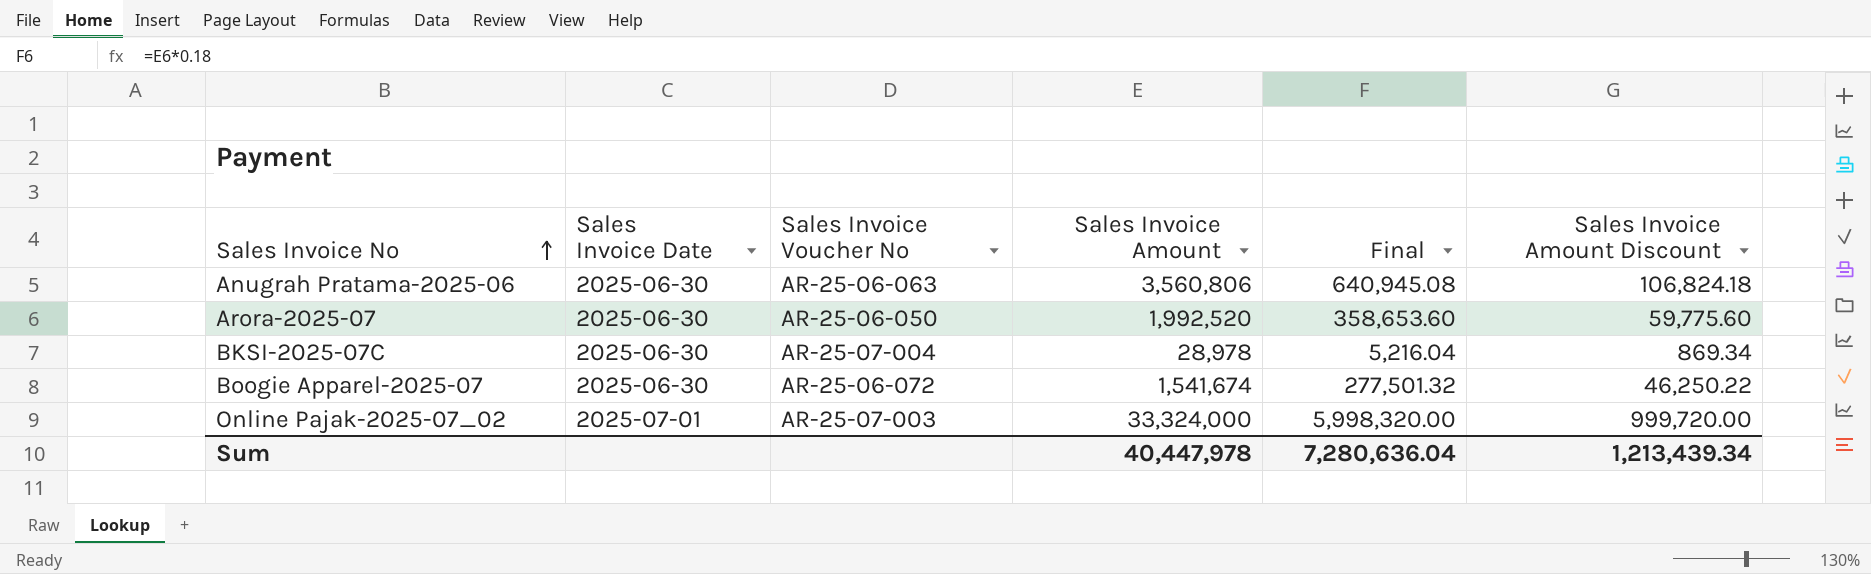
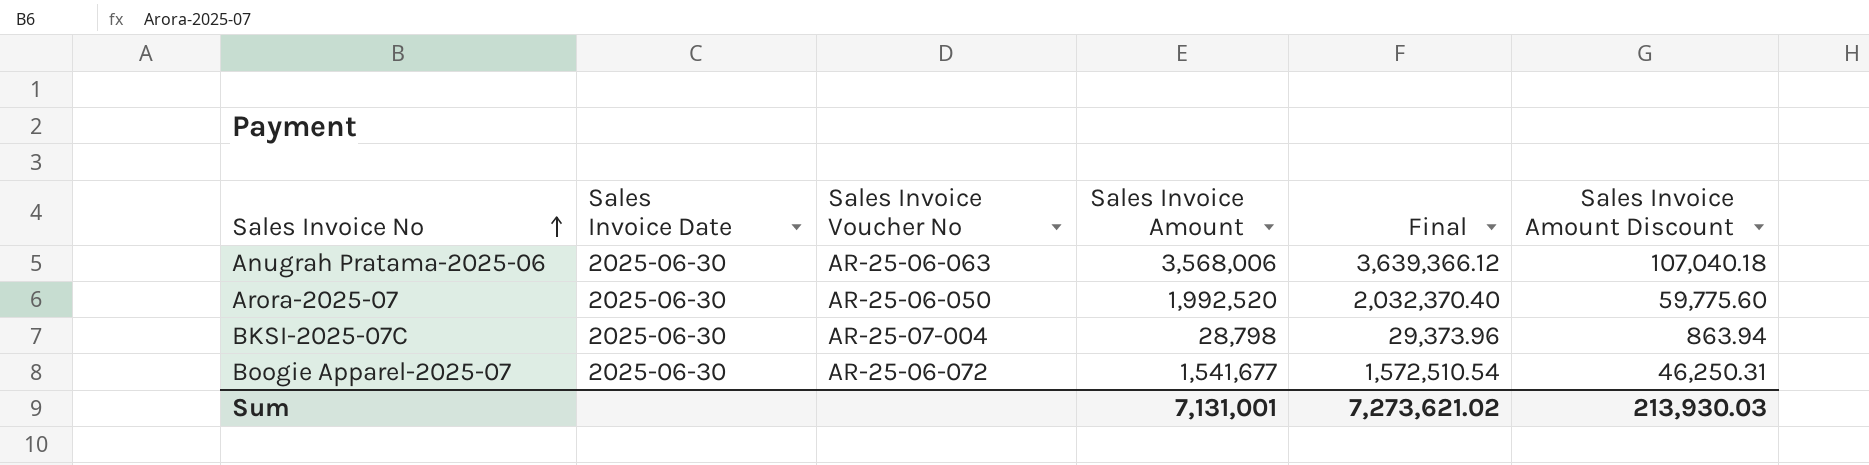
column Final | formula: [Sales Invoice Amount] * 0.18 -> [Sales Invoice Amount] * 1.02
row Online Pajak-2025-07_02: 2025-07-01 | AR-25-07-003 | 33,324,000 | 5,998,320.00 | 999,720.00 -> none
Anugrah Pratama-2025-06 | Sales Invoice Amount: 3,560,806 -> 3,568,006
Anugrah Pratama-2025-06 | Sales Invoice Amount Discount: 106,824.18 -> 107,040.18
BKSI-2025-07C | Sales Invoice Amount: 28,978 -> 28,798
BKSI-2025-07C | Sales Invoice Amount Discount: 869.34 -> 863.94
Boogie Apparel-2025-07 | Sales Invoice Amount: 1,541,674 -> 1,541,677
Boogie Apparel-2025-07 | Sales Invoice Amount Discount: 46,250.22 -> 46,250.31
Sum | Sales Invoice Amount: 40,447,978 -> 7,131,001
Sum | Final: 7,280,636.04 -> 7,273,621.02
Sum | Sales Invoice Amount Discount: 1,213,439.34 -> 213,930.03

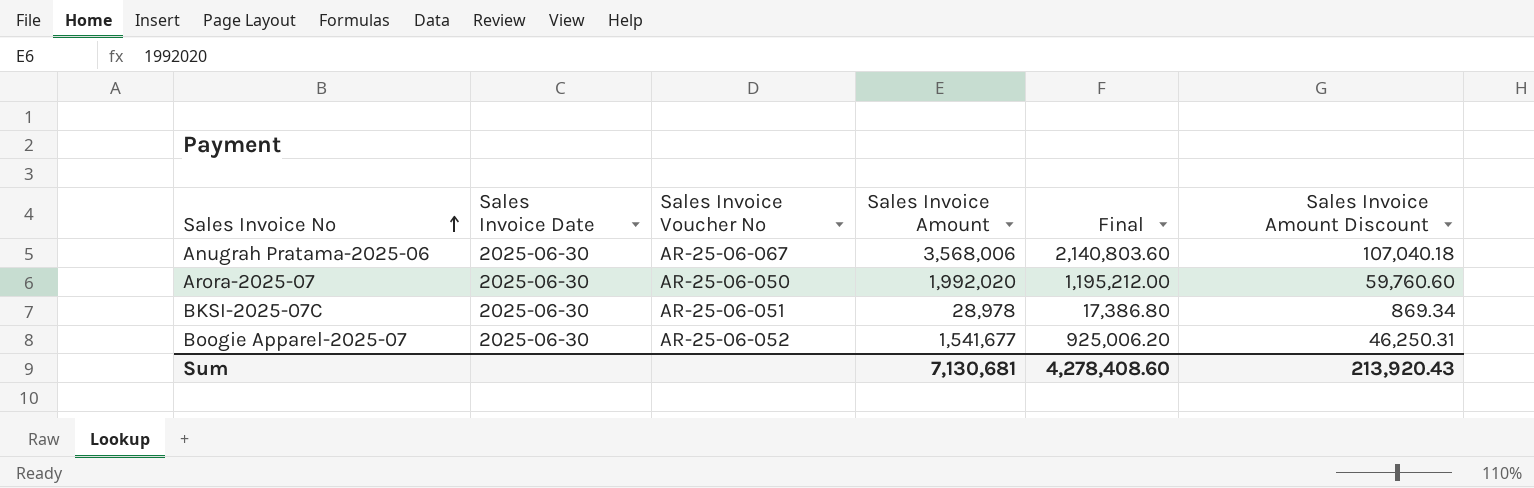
column Final | formula: [Sales Invoice Amount] * 1.02 -> [Sales Invoice Amount] * 0.6
Anugrah Pratama-2025-06 | Sales Invoice Voucher No: AR-25-06-063 -> AR-25-06-067
Arora-2025-07 | Sales Invoice Amount: 1,992,520 -> 1,992,020
Arora-2025-07 | Sales Invoice Amount Discount: 59,775.60 -> 59,760.60
BKSI-2025-07C | Sales Invoice Voucher No: AR-25-07-004 -> AR-25-06-051
BKSI-2025-07C | Sales Invoice Amount: 28,798 -> 28,978
BKSI-2025-07C | Sales Invoice Amount Discount: 863.94 -> 869.34
Boogie Apparel-2025-07 | Sales Invoice Voucher No: AR-25-06-072 -> AR-25-06-052
Sum | Sales Invoice Amount: 7,131,001 -> 7,130,681
Sum | Final: 7,273,621.02 -> 4,278,408.60
Sum | Sales Invoice Amount Discount: 213,930.03 -> 213,920.43

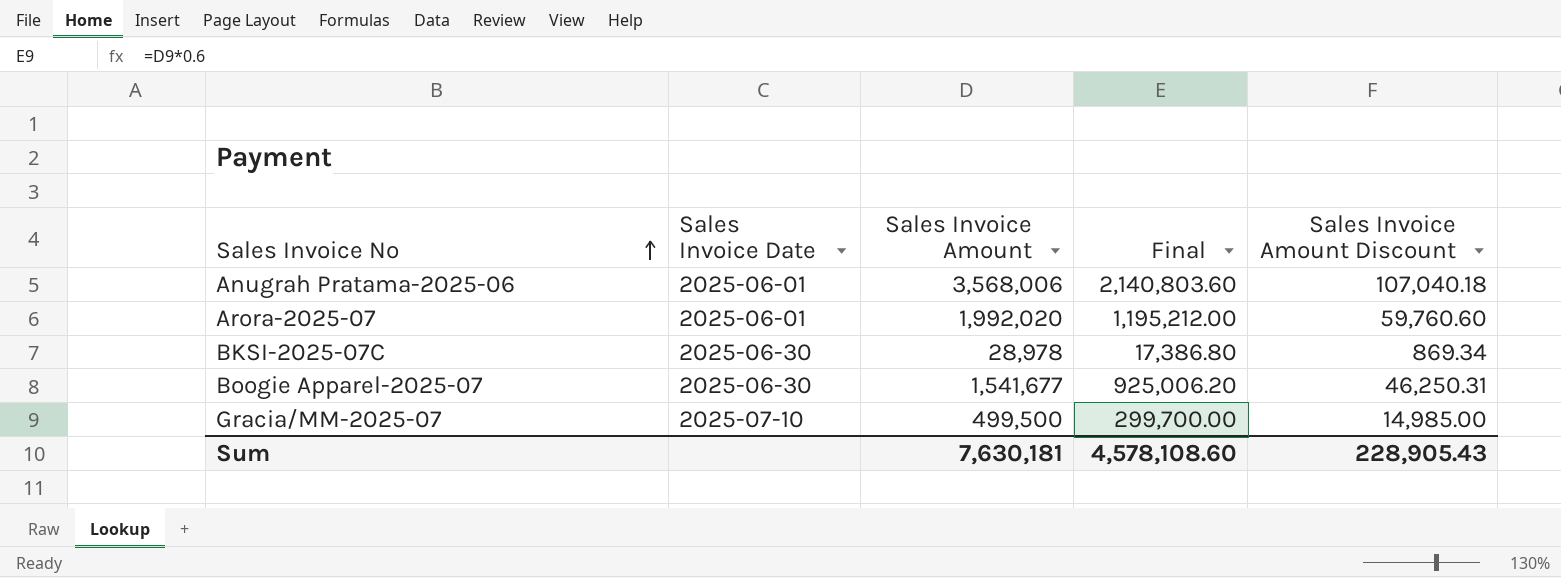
column Sales Invoice Voucher No | position: 3 -> none
Anugrah Pratama-2025-06 | Sales Invoice Date: 2025-06-30 -> 2025-06-01
Arora-2025-07 | Sales Invoice Date: 2025-06-30 -> 2025-06-01
row Gracia/MM-2025-07: none -> 2025-07-10 | 499,500 | 299,700.00 | 14,985.00
Sum | Sales Invoice Amount: 7,130,681 -> 7,630,181
Sum | Final: 4,278,408.60 -> 4,578,108.60
Sum | Sales Invoice Amount Discount: 213,920.43 -> 228,905.43

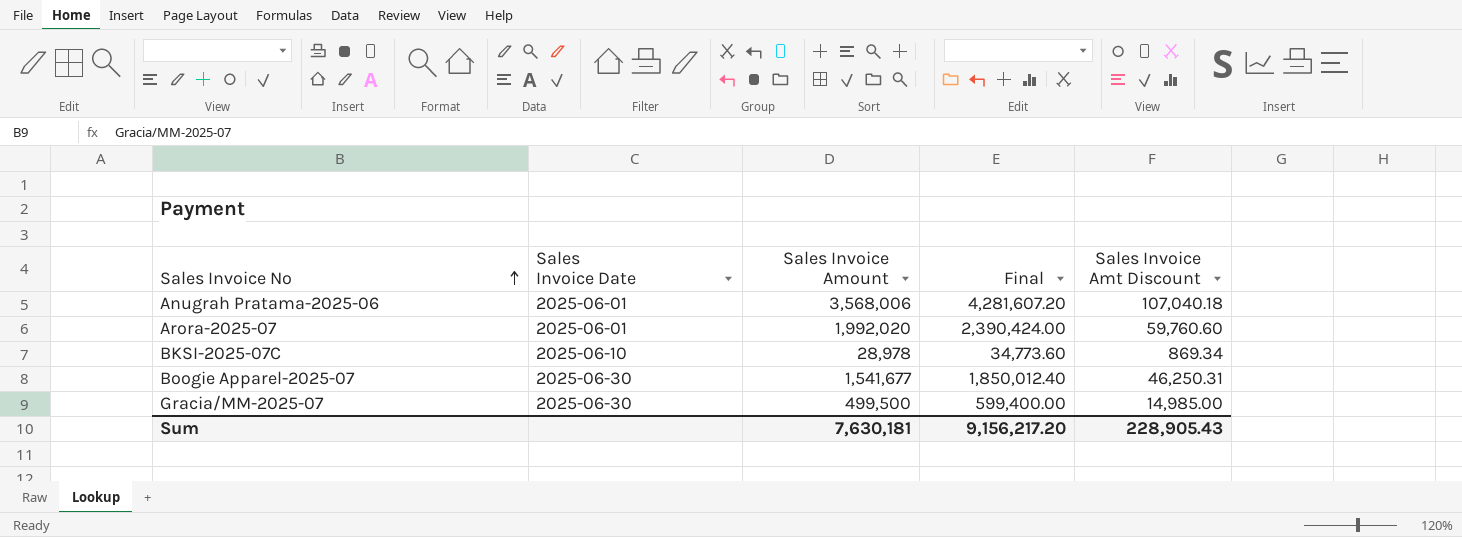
column Final | formula: [Sales Invoice Amount] * 0.6 -> [Sales Invoice Amount] * 1.2
column name: Sales Invoice Amount Discount -> Sales Invoice Amt Discount
BKSI-2025-07C | Sales Invoice Date: 2025-06-30 -> 2025-06-10
Gracia/MM-2025-07 | Sales Invoice Date: 2025-07-10 -> 2025-06-30
Sum | Final: 4,578,108.60 -> 9,156,217.20

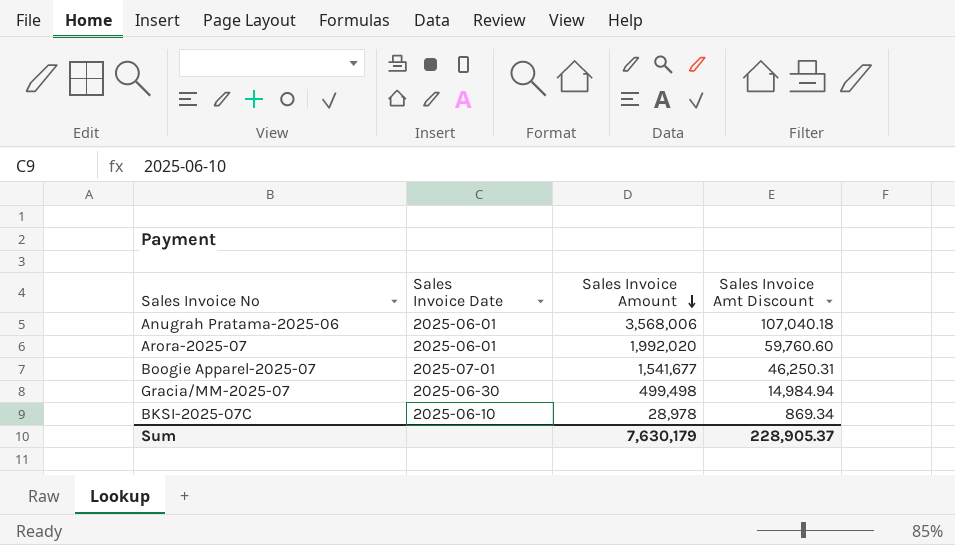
row order: Sales Invoice No ascending -> Sales Invoice Amount descending
column Final | formula: [Sales Invoice Amount] * 1.2 -> none
Boogie Apparel-2025-07 | Sales Invoice Date: 2025-06-30 -> 2025-07-01
Gracia/MM-2025-07 | Sales Invoice Amount: 499,500 -> 499,498
Gracia/MM-2025-07 | Sales Invoice Amt Discount: 14,985.00 -> 14,984.94
Sum | Sales Invoice Amount: 7,630,181 -> 7,630,179
Sum | Sales Invoice Amt Discount: 228,905.43 -> 228,905.37

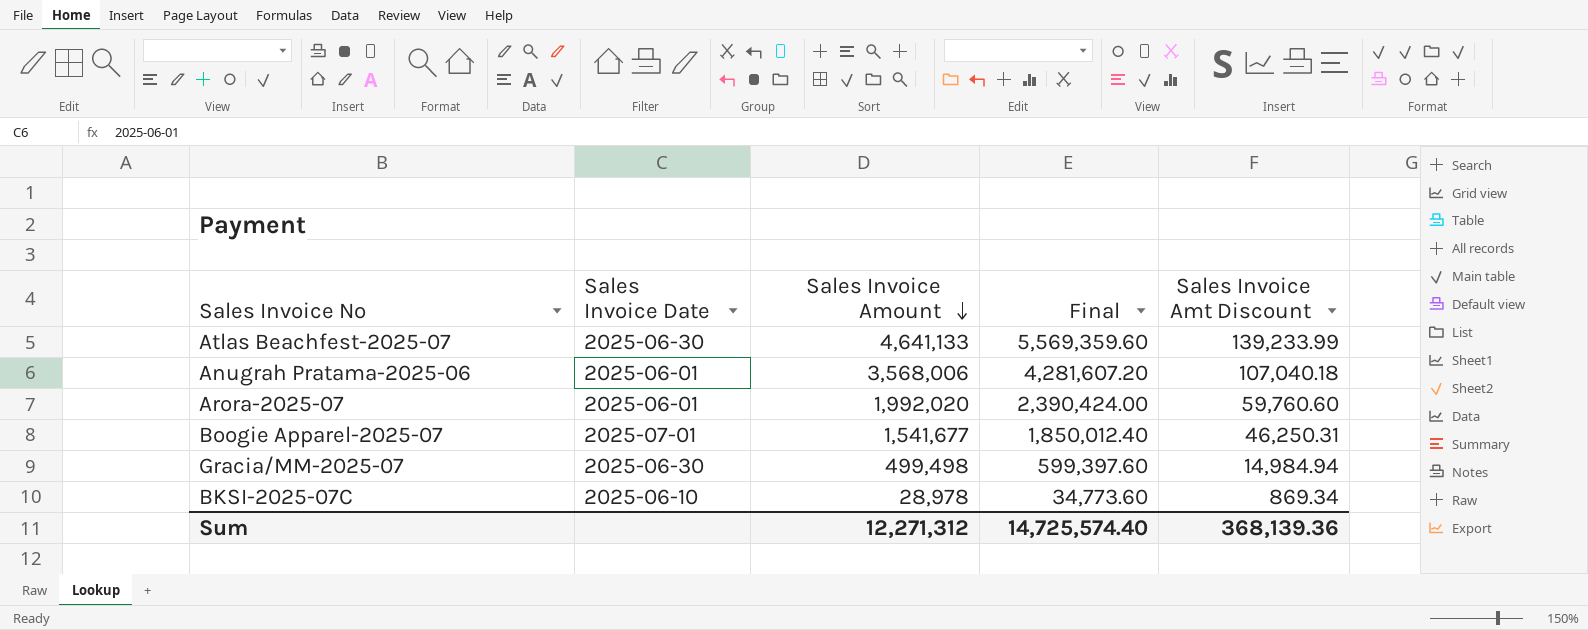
column Final | formula: none -> [Sales Invoice Amount] * 1.2
row Atlas Beachfest-2025-07: none -> 2025-06-30 | 4,641,133 | 5,569,359.60 | 139,233.99
Sum | Sales Invoice Amount: 7,630,179 -> 12,271,312
Sum | Sales Invoice Amt Discount: 228,905.37 -> 368,139.36

